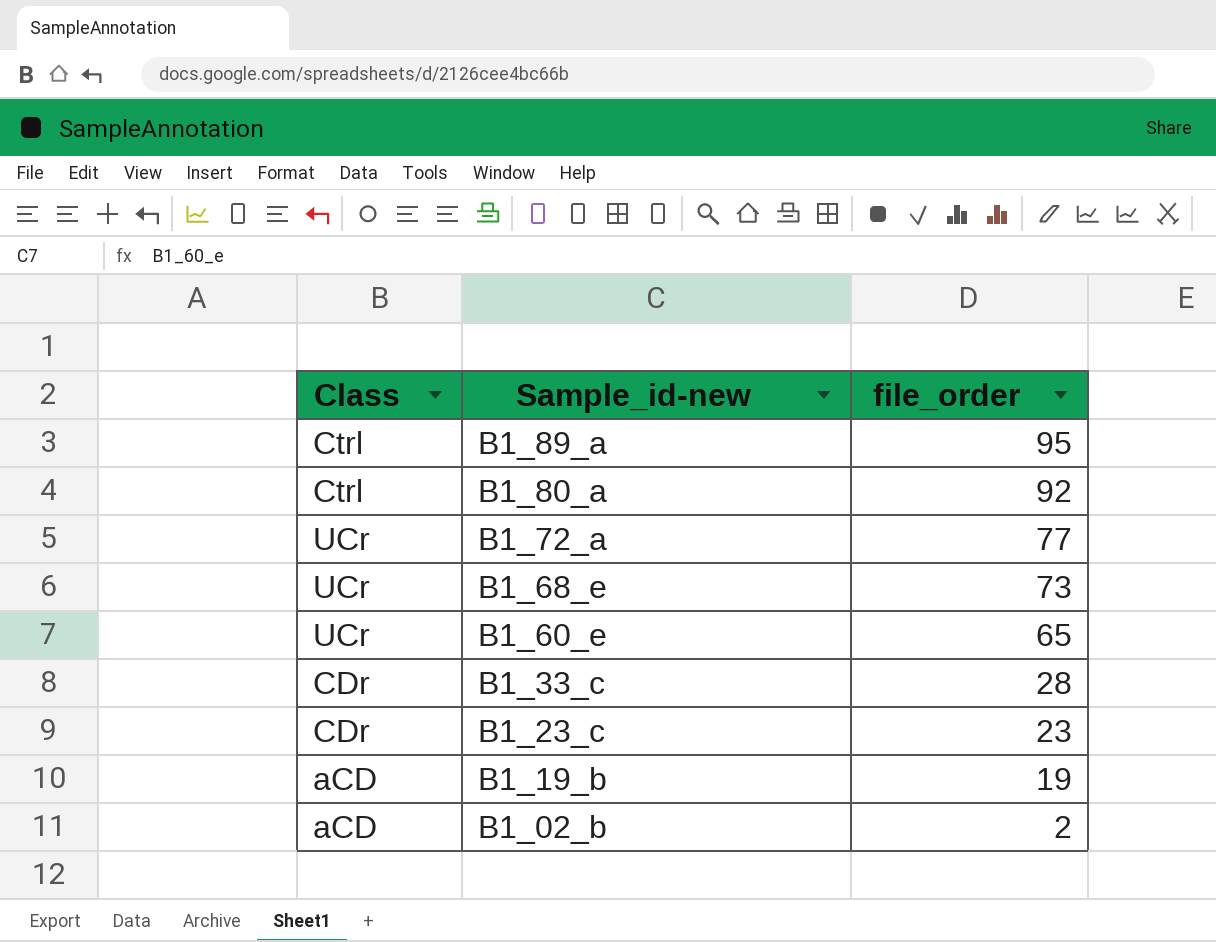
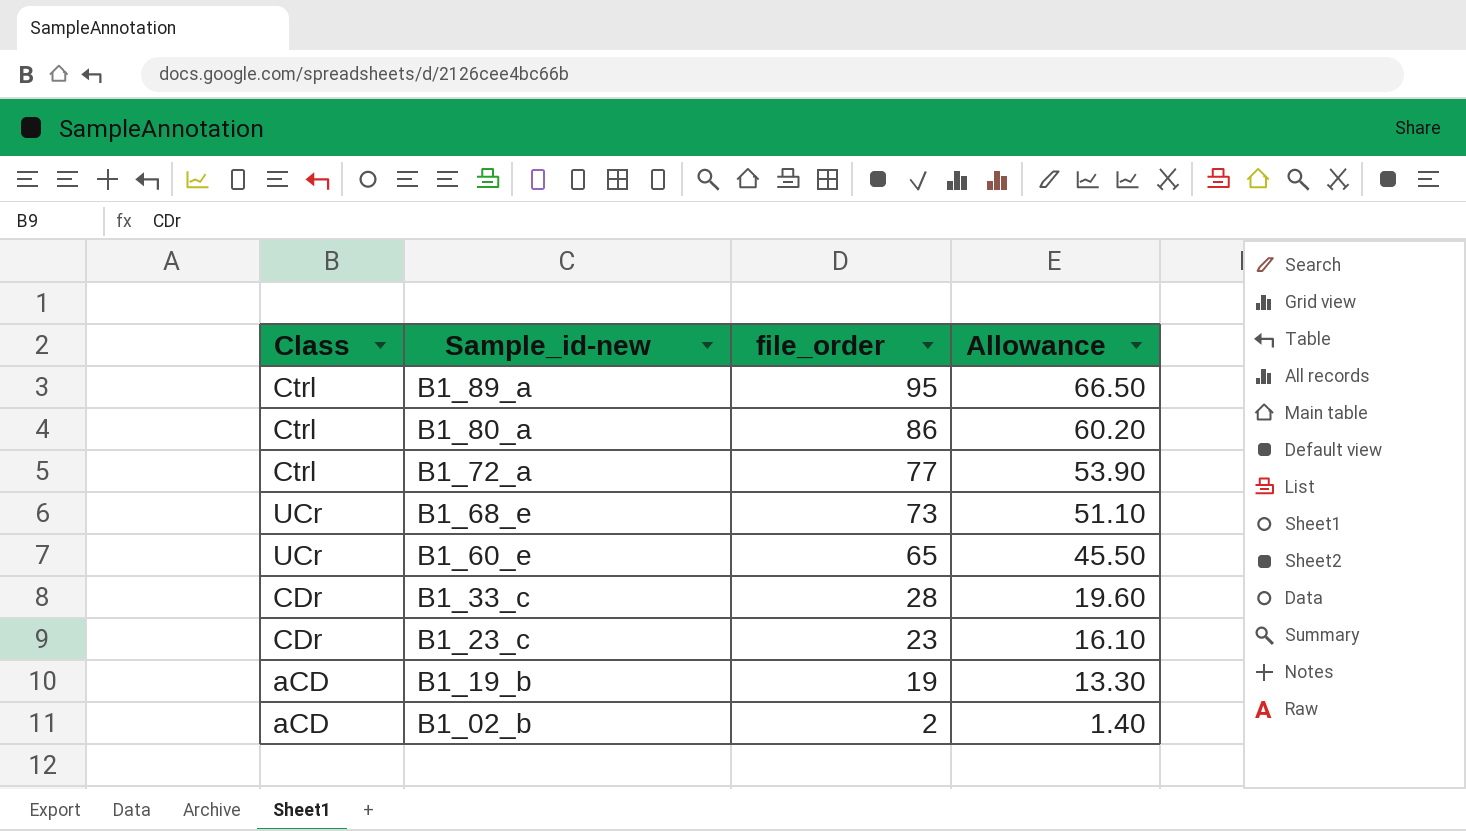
column Allowance | formula: none -> [file_order] * 0.7
B1_80_a | file_order: 92 -> 86
B1_72_a | Class: UCr -> Ctrl

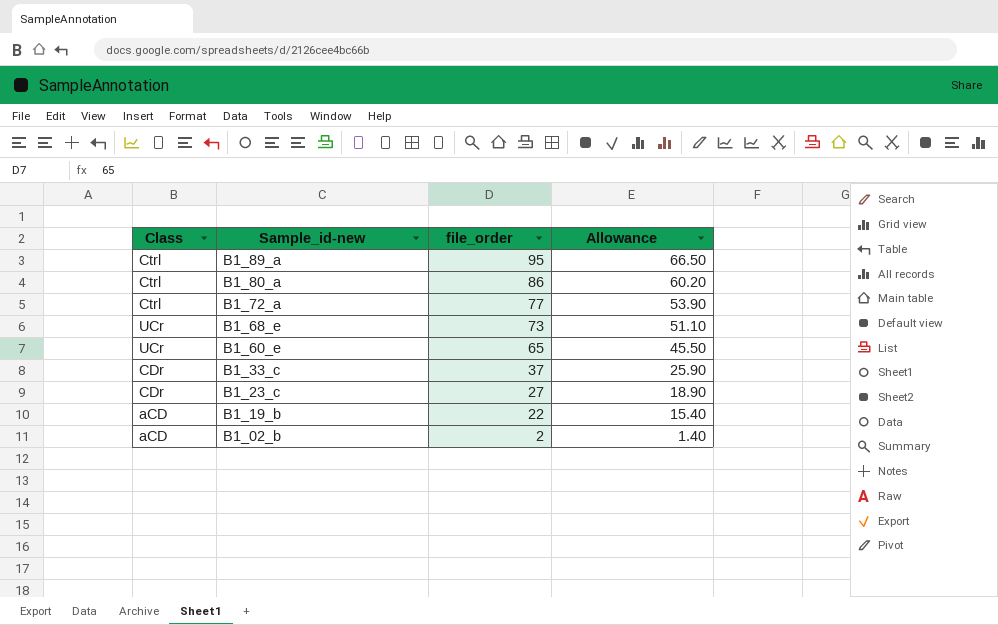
B1_33_c | file_order: 28 -> 37
B1_33_c | Allowance: 19.60 -> 25.90
B1_23_c | file_order: 23 -> 27
B1_23_c | Allowance: 16.10 -> 18.90
B1_19_b | file_order: 19 -> 22
B1_19_b | Allowance: 13.30 -> 15.40

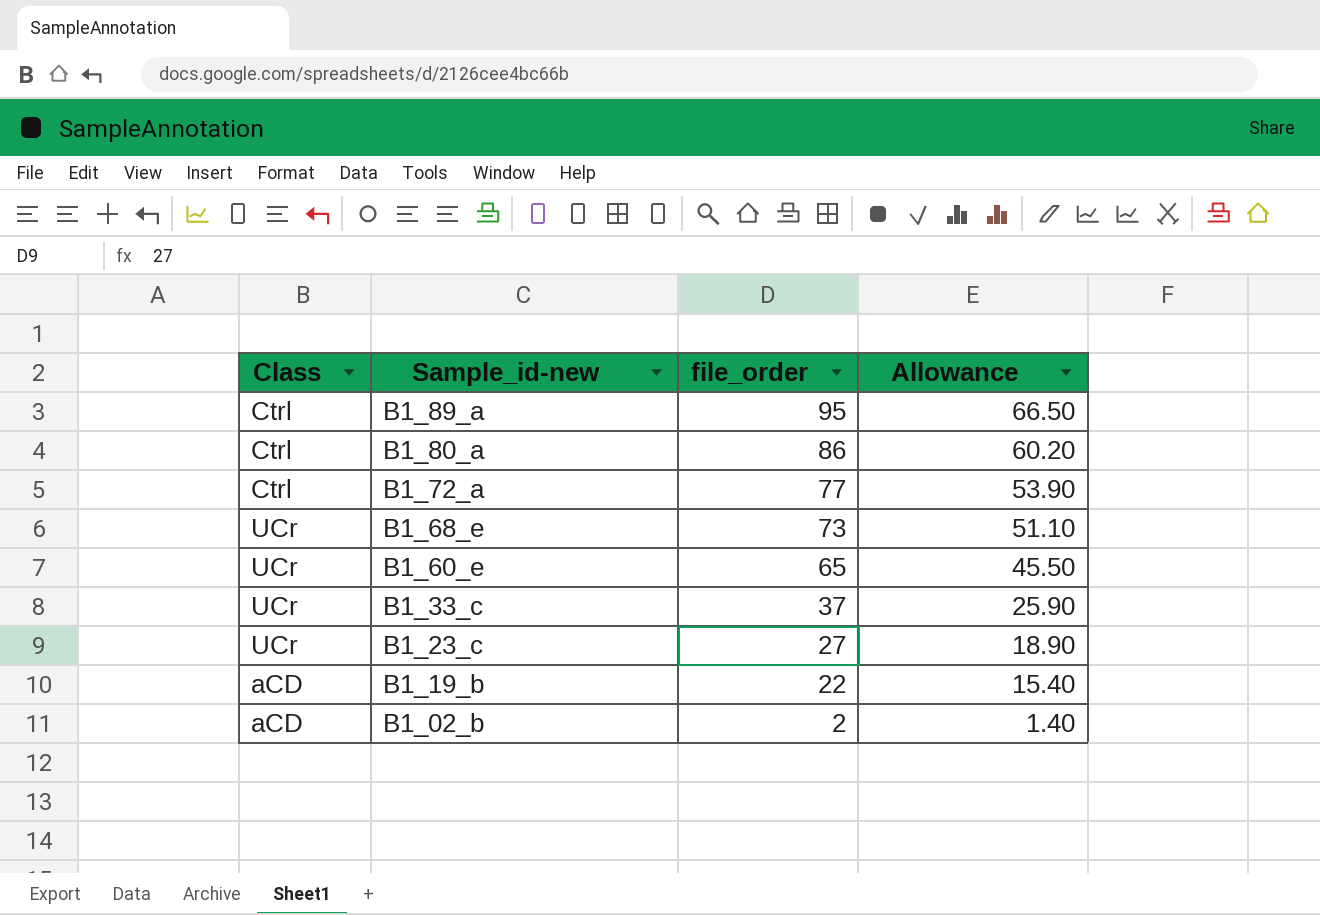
B1_33_c | Class: CDr -> UCr
B1_23_c | Class: CDr -> UCr

